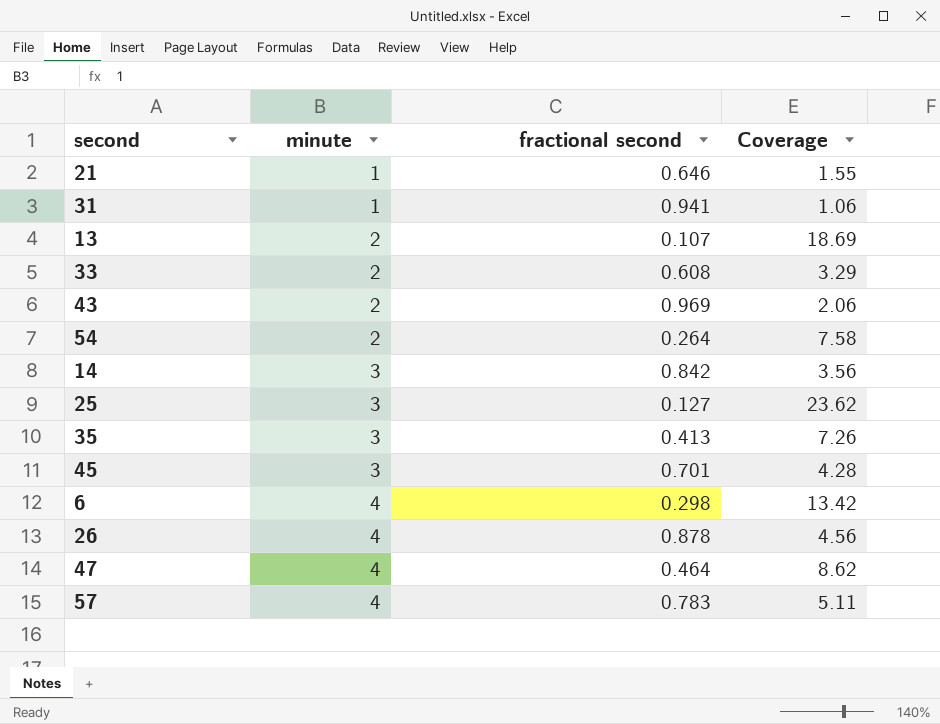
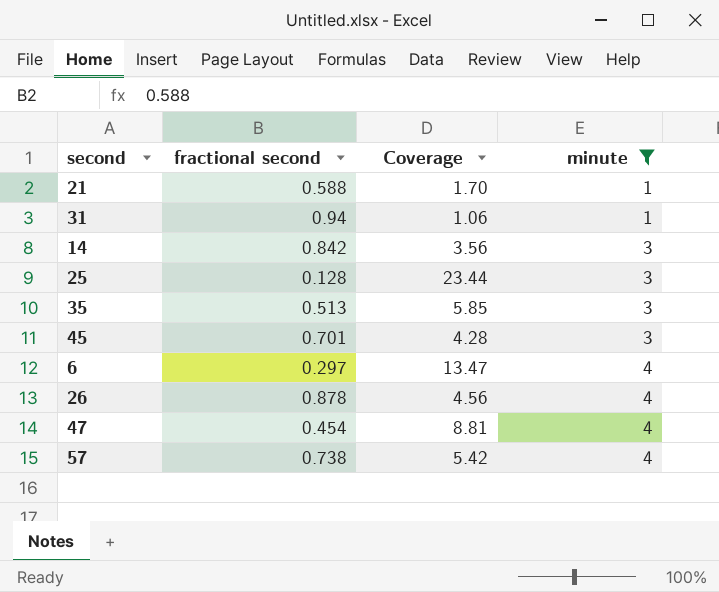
filter: none -> minute != 2
column minute | position: 2 -> 4
21 | fractional second: 0.646 -> 0.588
21 | Coverage: 1.55 -> 1.70
31 | fractional second: 0.941 -> 0.94
25 | fractional second: 0.127 -> 0.128
25 | Coverage: 23.62 -> 23.44
35 | fractional second: 0.413 -> 0.513
35 | Coverage: 7.26 -> 5.85
6 | fractional second: 0.298 -> 0.297
6 | Coverage: 13.42 -> 13.47
47 | fractional second: 0.464 -> 0.454
47 | Coverage: 8.62 -> 8.81
57 | fractional second: 0.783 -> 0.738
57 | Coverage: 5.11 -> 5.42

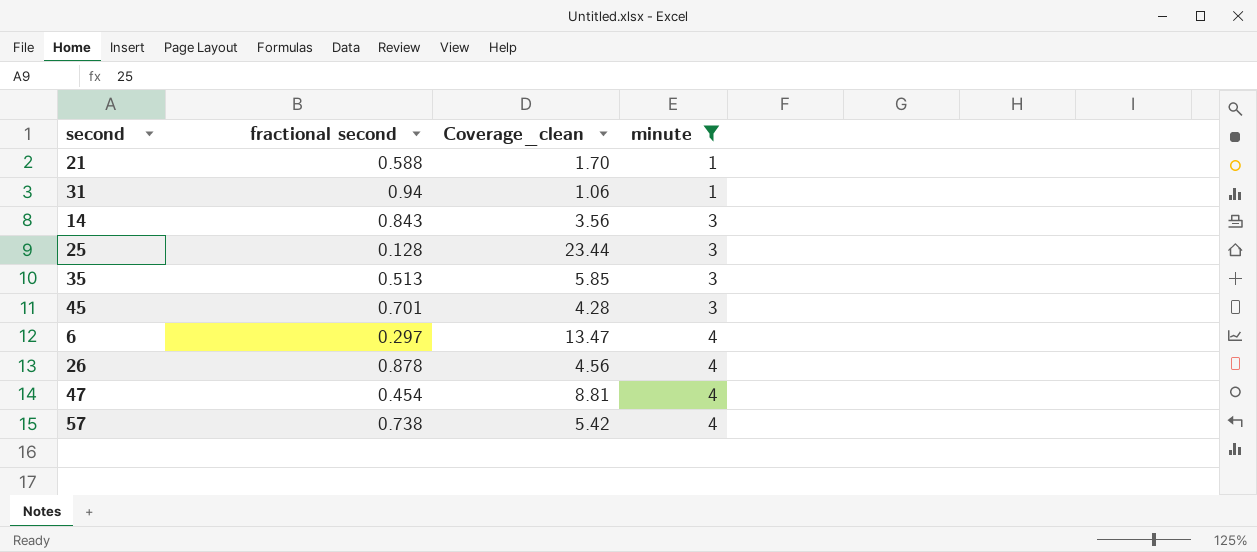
column name: Coverage -> Coverage_clean
14 | fractional second: 0.842 -> 0.843

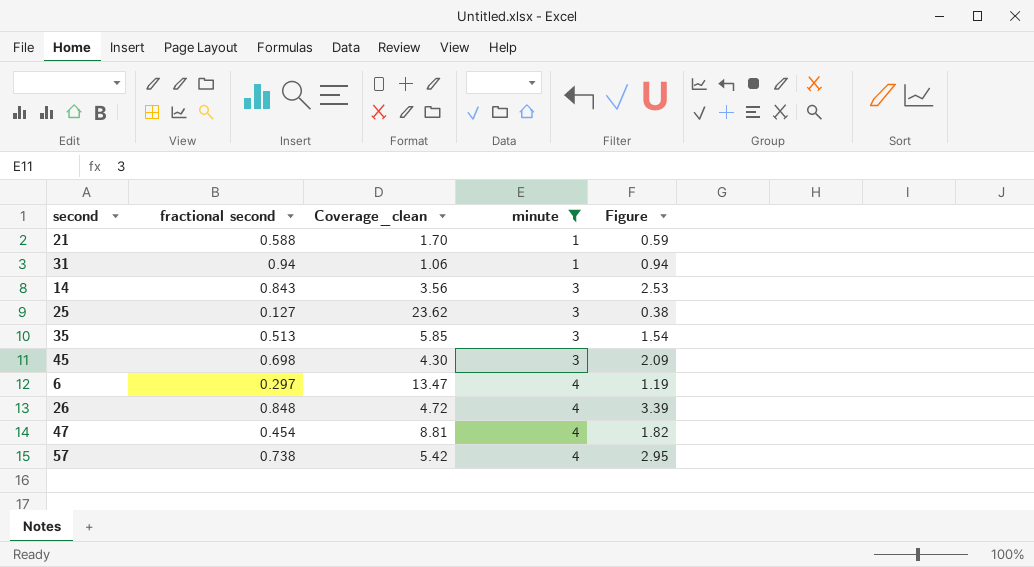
column Figure | formula: none -> [fractional second] * [minute]
25 | fractional second: 0.128 -> 0.127
25 | Coverage_clean: 23.44 -> 23.62
45 | fractional second: 0.701 -> 0.698
45 | Coverage_clean: 4.28 -> 4.30
26 | fractional second: 0.878 -> 0.848
26 | Coverage_clean: 4.56 -> 4.72

